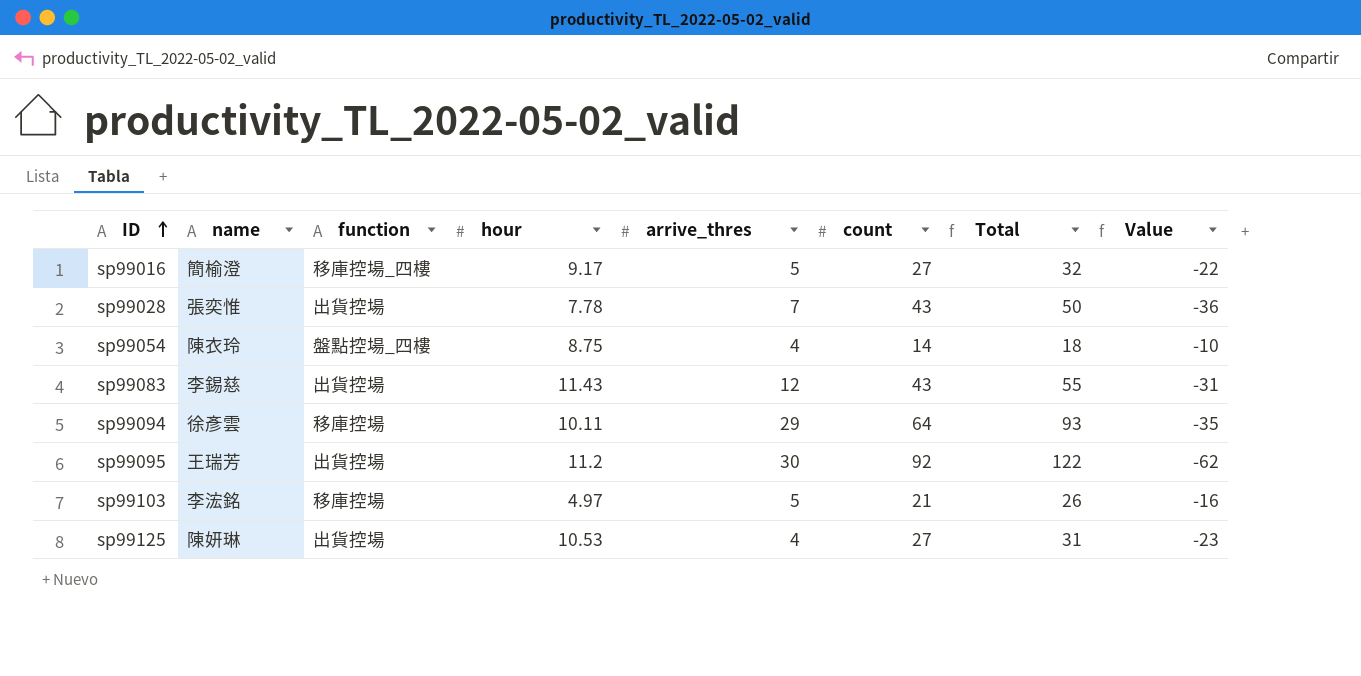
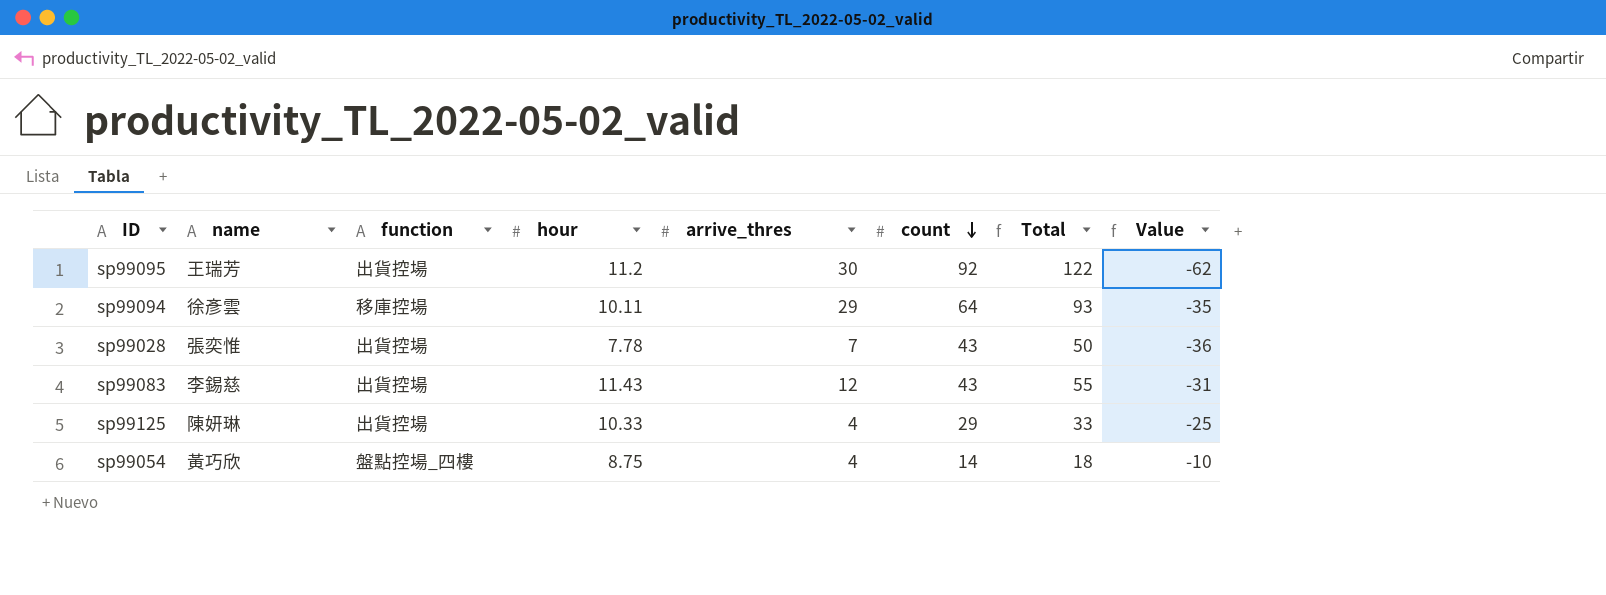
row order: ID ascending -> count descending
row sp99016: 簡榆澄 | 移庫控場_四樓 | 9.17 | 5 | 27 | 32 | -22 -> none
row sp99103: 李浤銘 | 移庫控場 | 4.97 | 5 | 21 | 26 | -16 -> none
sp99125 | hour: 10.53 -> 10.33
sp99125 | count: 27 -> 29
sp99125 | Total: 31 -> 33
sp99125 | Value: -23 -> -25
sp99054 | name: 陳衣玲 -> 黃巧欣

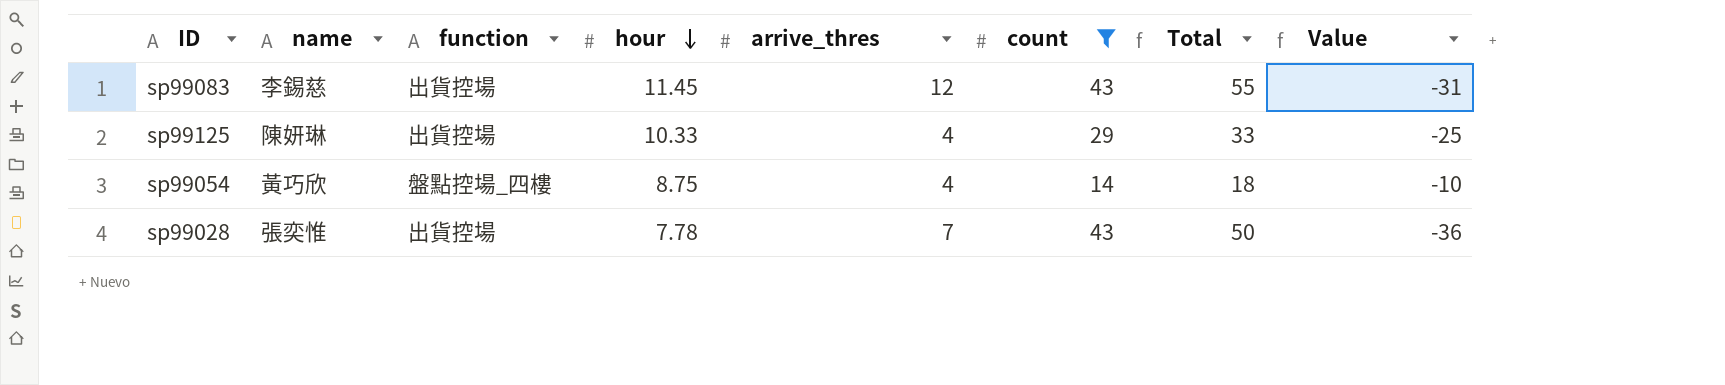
filter: none -> count <= 43
row order: count descending -> hour descending
sp99083 | hour: 11.43 -> 11.45

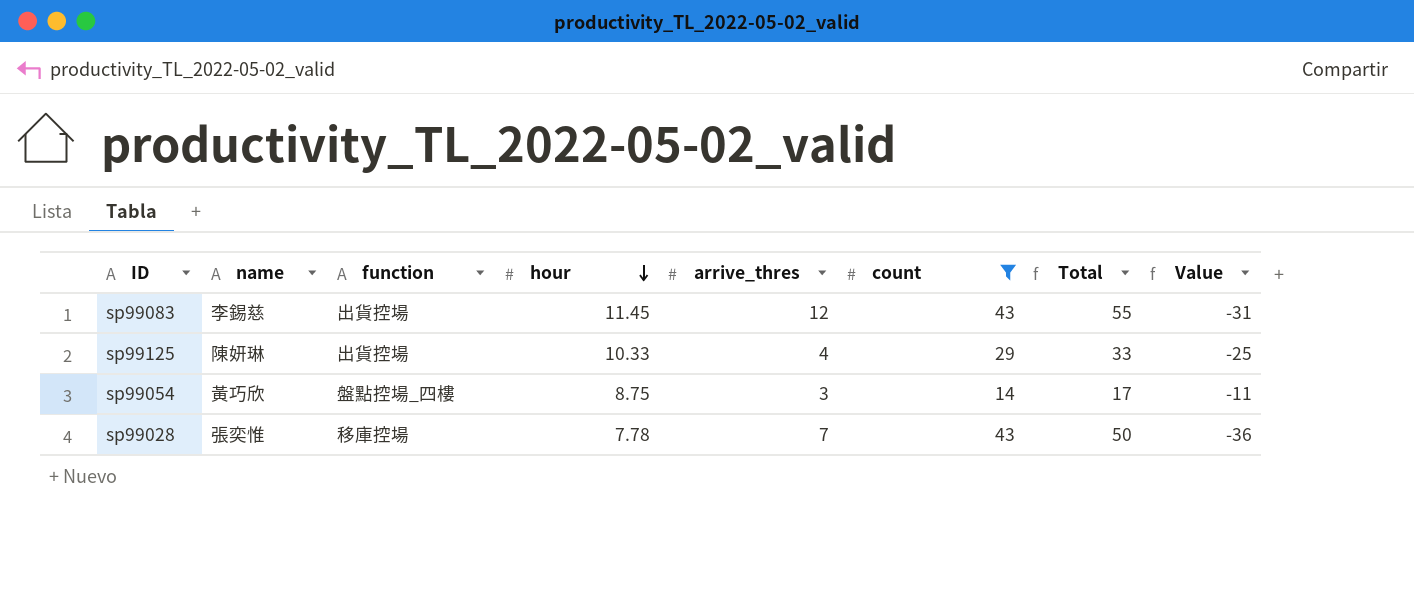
sp99054 | arrive_thres: 4 -> 3
sp99054 | Total: 18 -> 17
sp99054 | Value: -10 -> -11
sp99028 | function: 出貨控場 -> 移庫控場

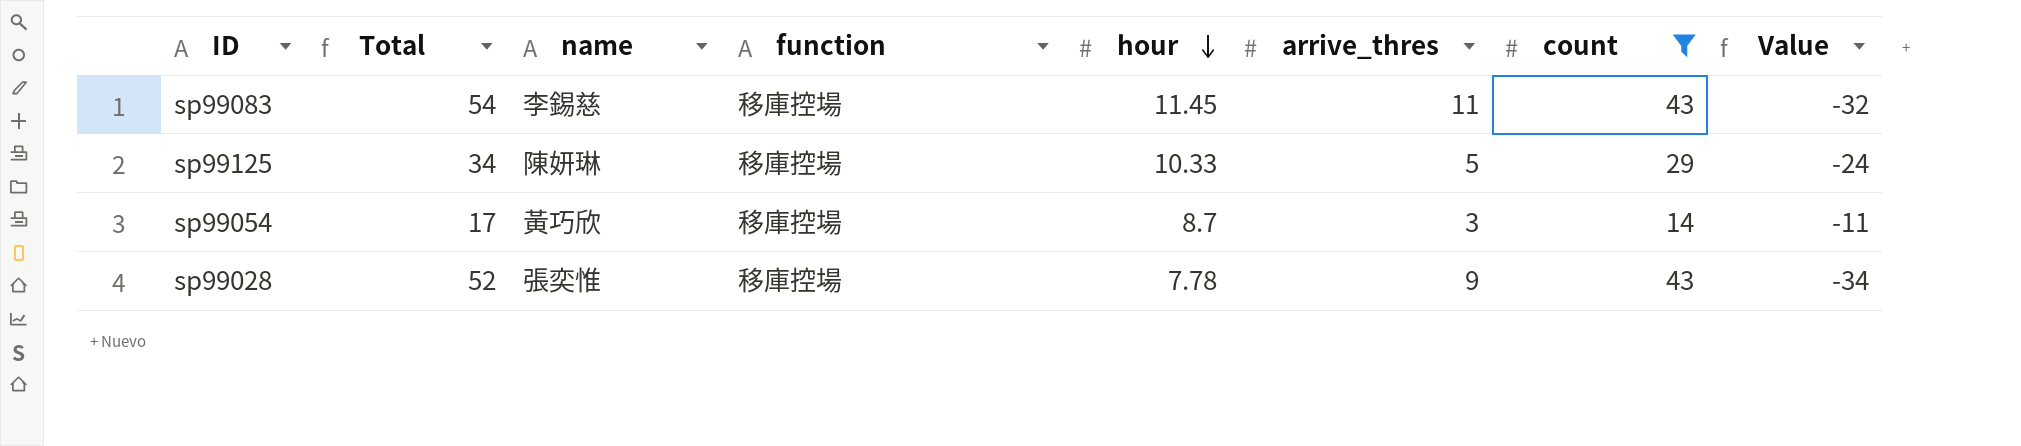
column Total | position: 7 -> 2
sp99083 | Total: 55 -> 54
sp99083 | function: 出貨控場 -> 移庫控場
sp99083 | arrive_thres: 12 -> 11
sp99083 | Value: -31 -> -32
sp99125 | Total: 33 -> 34
sp99125 | function: 出貨控場 -> 移庫控場
sp99125 | arrive_thres: 4 -> 5
sp99125 | Value: -25 -> -24
sp99054 | function: 盤點控場_四樓 -> 移庫控場
sp99054 | hour: 8.75 -> 8.7
sp99028 | Total: 50 -> 52
sp99028 | arrive_thres: 7 -> 9
sp99028 | Value: -36 -> -34

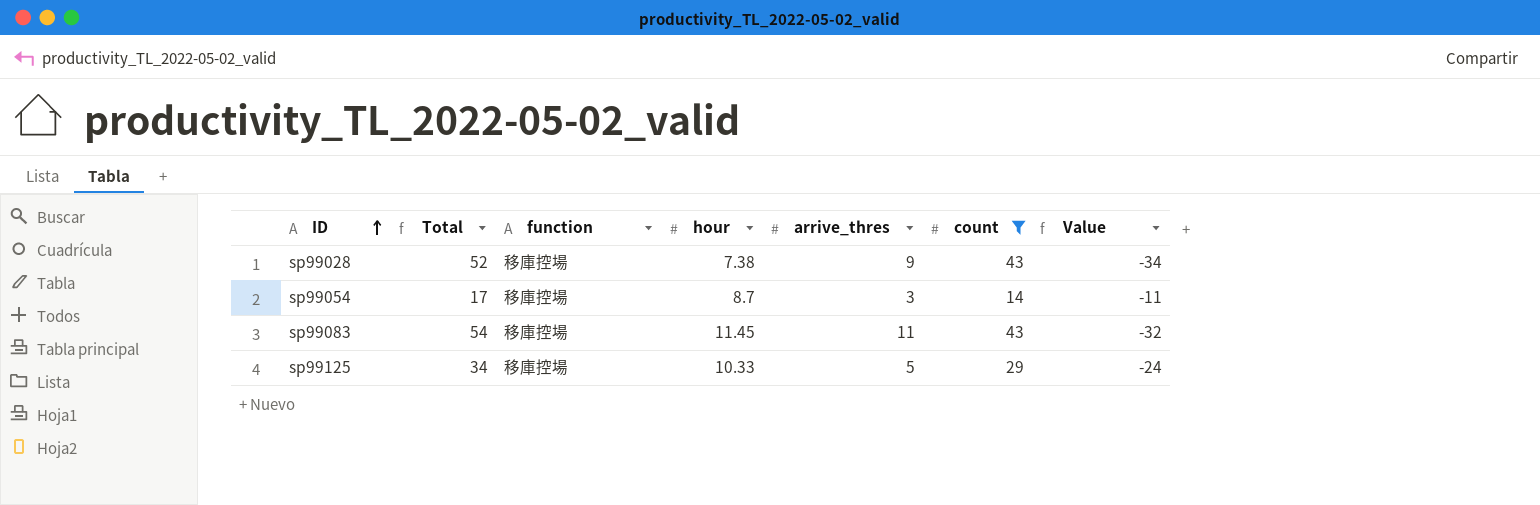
row order: hour descending -> ID ascending
column name | position: 3 -> none
sp99028 | hour: 7.78 -> 7.38

